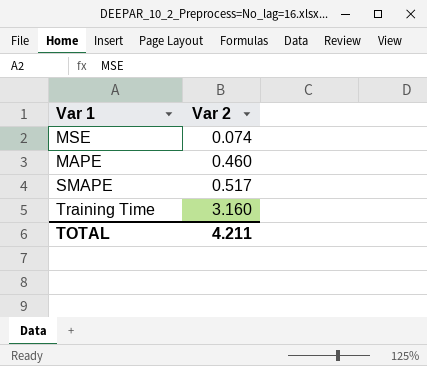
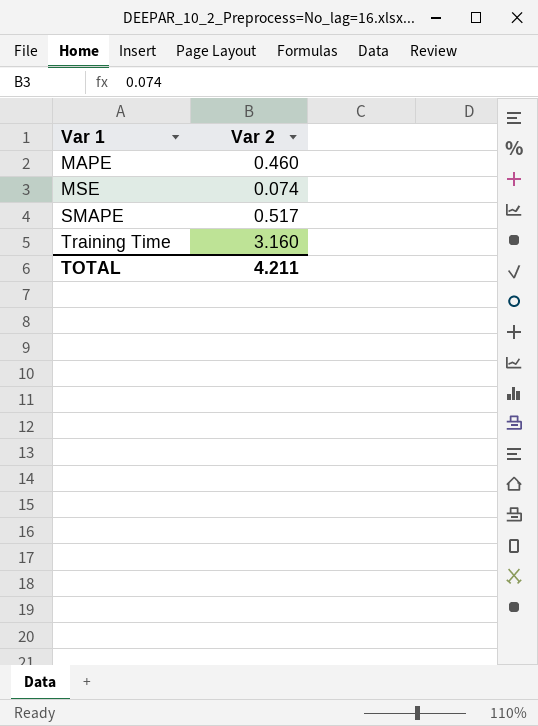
row order: Var 2 ascending -> Var 1 ascending

